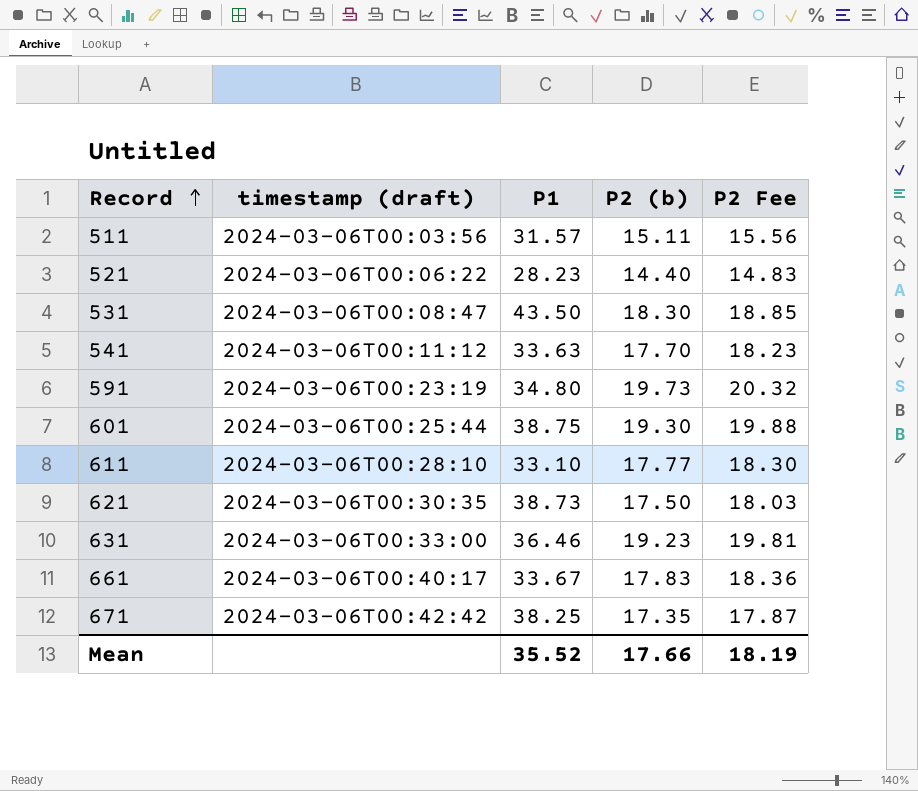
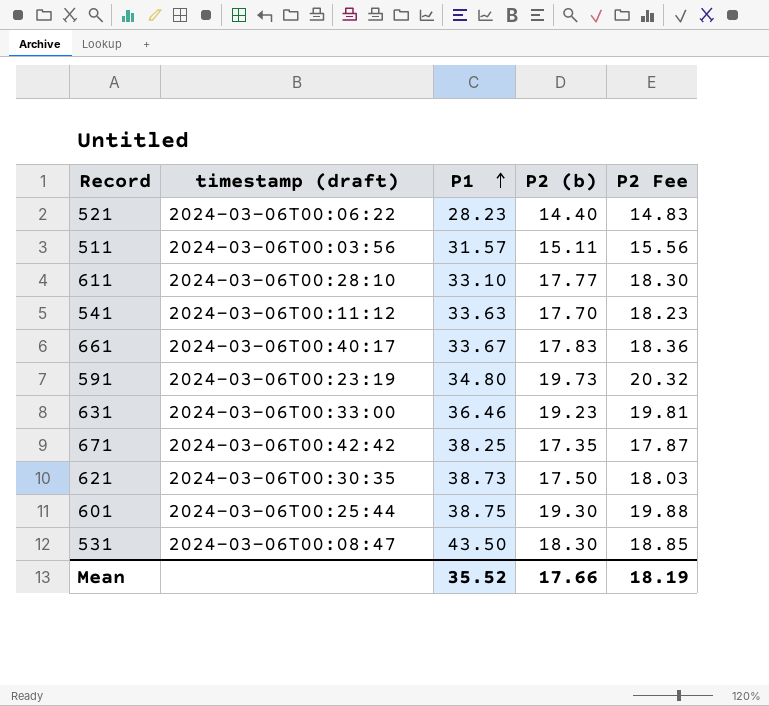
row order: Record ascending -> P1 ascending

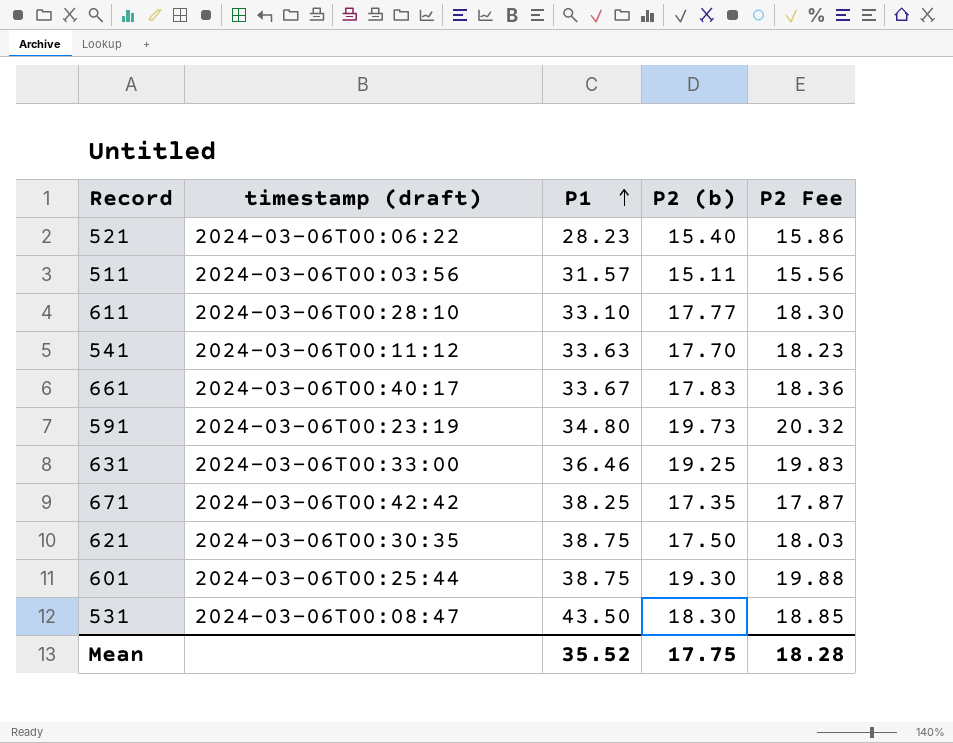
521 | P2 (b): 14.40 -> 15.40
521 | P2 Fee: 14.83 -> 15.86
631 | P2 (b): 19.23 -> 19.25
631 | P2 Fee: 19.81 -> 19.83
621 | P1: 38.73 -> 38.75
Mean | P2 (b): 17.66 -> 17.75
Mean | P2 Fee: 18.19 -> 18.28

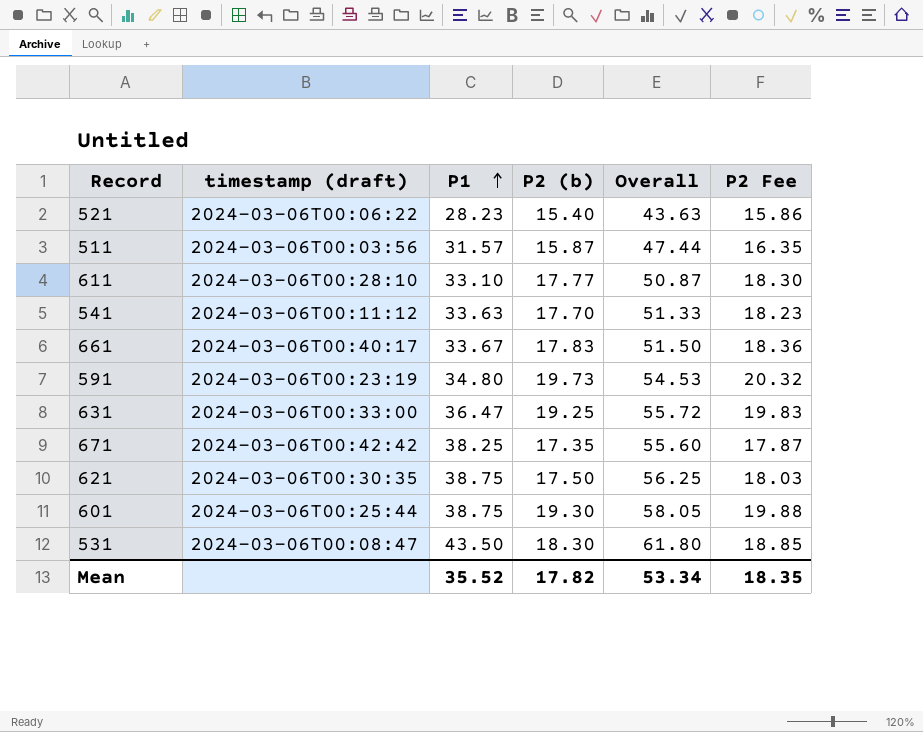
column Overall | formula: none -> [P1] + [P2 (b)]
511 | P2 (b): 15.11 -> 15.87
511 | P2 Fee: 15.56 -> 16.35
631 | P1: 36.46 -> 36.47
Mean | P2 (b): 17.75 -> 17.82
Mean | P2 Fee: 18.28 -> 18.35

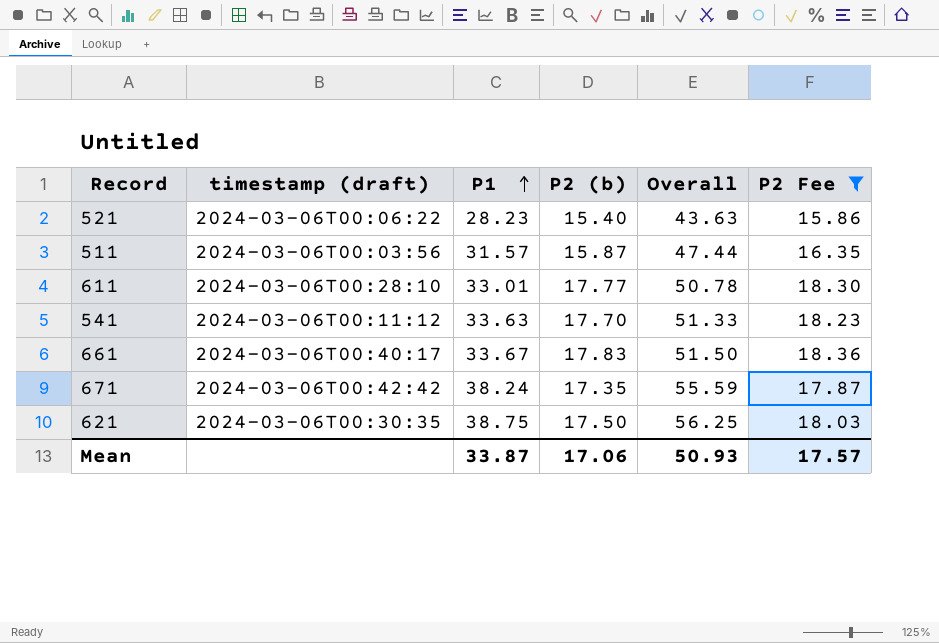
filter: none -> P2 Fee <= 18.36
611 | P1: 33.10 -> 33.01
611 | Overall: 50.87 -> 50.78
671 | P1: 38.25 -> 38.24
671 | Overall: 55.60 -> 55.59
Mean | P1: 35.52 -> 33.87
Mean | P2 (b): 17.82 -> 17.06
Mean | Overall: 53.34 -> 50.93
Mean | P2 Fee: 18.35 -> 17.57

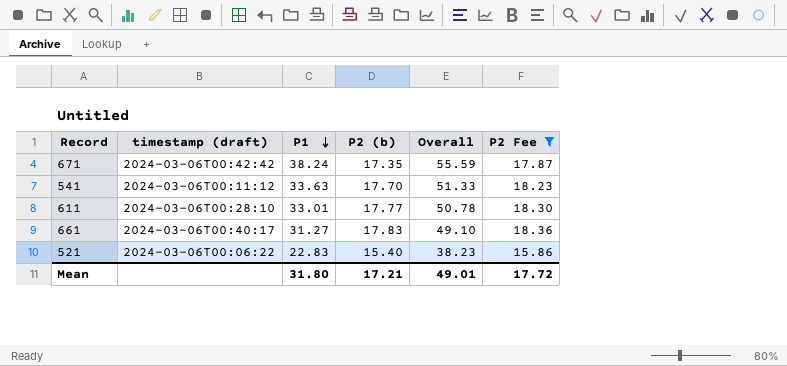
row order: P1 ascending -> P1 descending
row 511: 2024-03-06T00:03:56 | 31.57 | 15.87 | 47.44 | 16.35 -> none
row 621: 2024-03-06T00:30:35 | 38.75 | 17.50 | 56.25 | 18.03 -> none
661 | P1: 33.67 -> 31.27
661 | Overall: 51.50 -> 49.10
521 | P1: 28.23 -> 22.83
521 | Overall: 43.63 -> 38.23
Mean | P1: 33.87 -> 31.80
Mean | P2 (b): 17.06 -> 17.21
Mean | Overall: 50.93 -> 49.01
Mean | P2 Fee: 17.57 -> 17.72

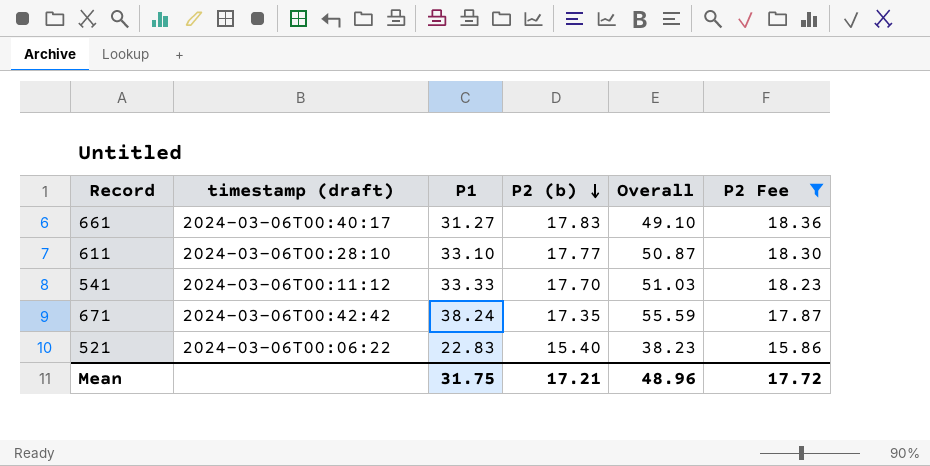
row order: P1 descending -> P2 (b) descending
611 | P1: 33.01 -> 33.10
611 | Overall: 50.78 -> 50.87
541 | P1: 33.63 -> 33.33
541 | Overall: 51.33 -> 51.03
Mean | P1: 31.80 -> 31.75
Mean | Overall: 49.01 -> 48.96

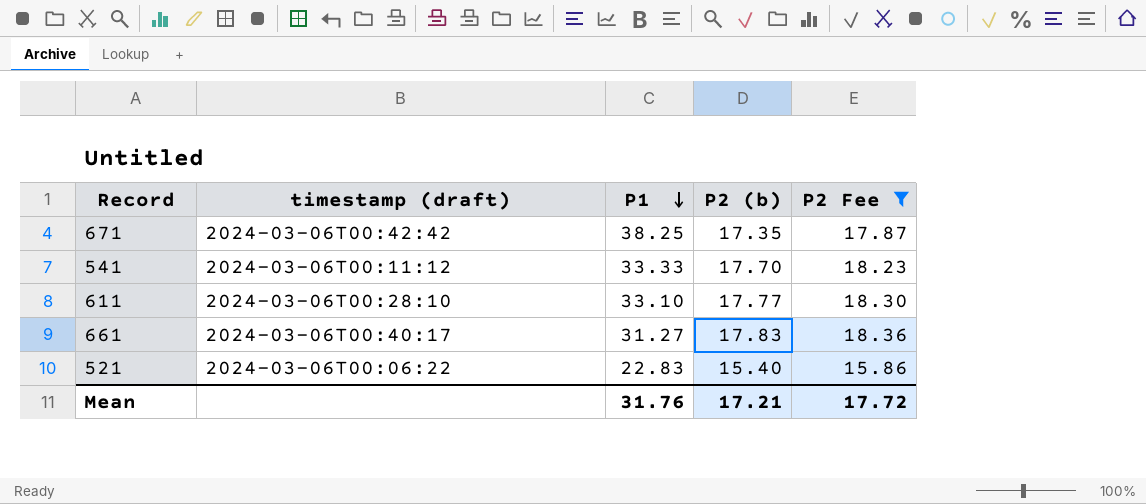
row order: P2 (b) descending -> P1 descending
column Overall | formula: [P1] + [P2 (b)] -> none
671 | P1: 38.24 -> 38.25
Mean | P1: 31.75 -> 31.76

